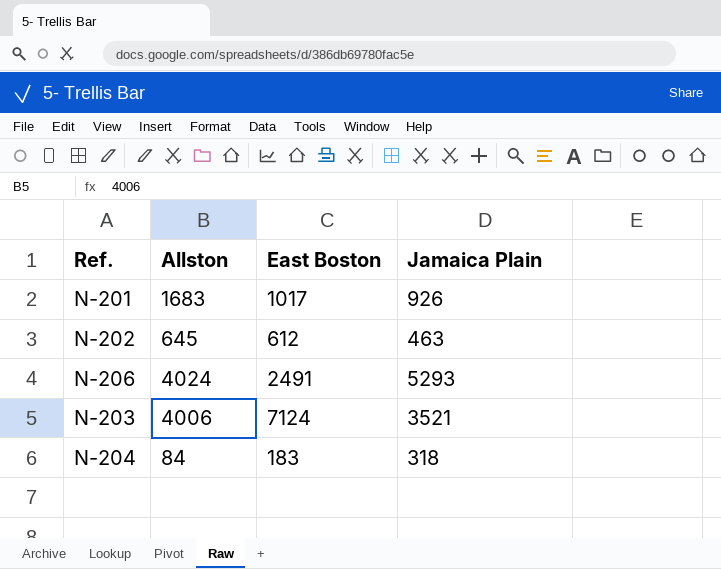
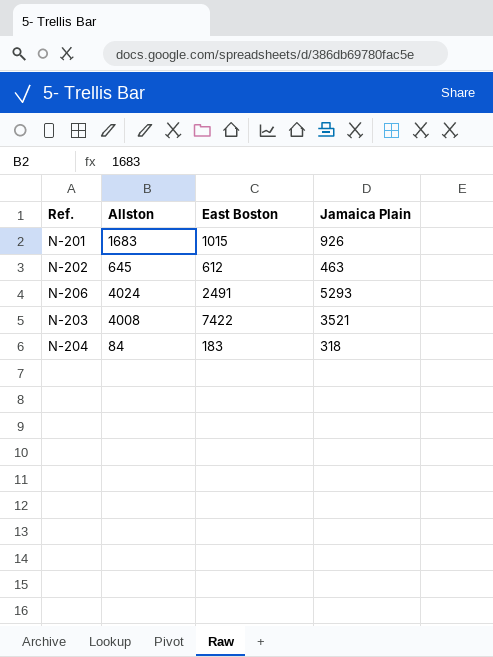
N-201 | East Boston: 1017 -> 1015
N-203 | Allston: 4006 -> 4008
N-203 | East Boston: 7124 -> 7422

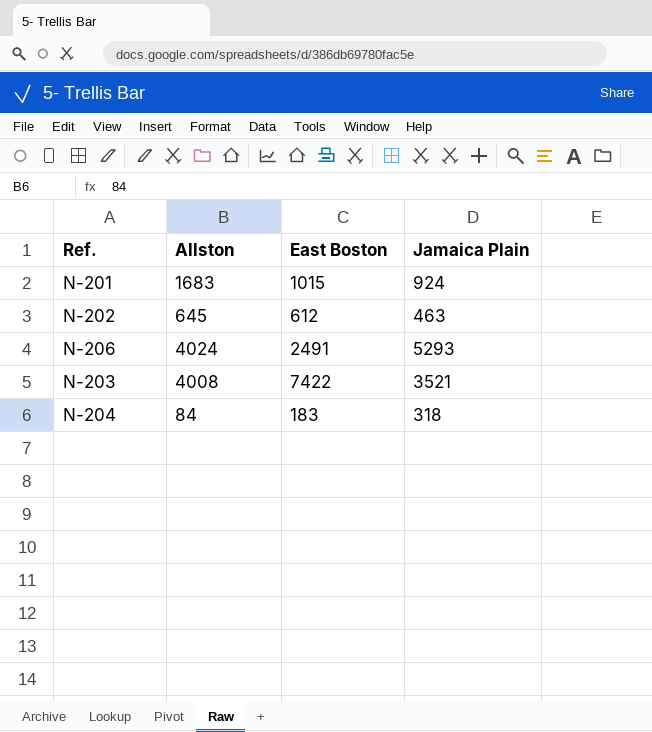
N-201 | Jamaica Plain: 926 -> 924

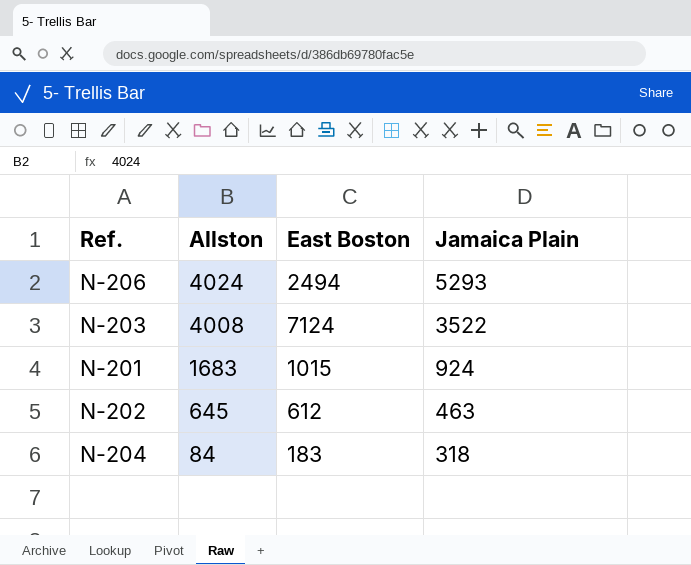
row order: none -> Allston descending
N-206 | East Boston: 2491 -> 2494
N-203 | East Boston: 7422 -> 7124
N-203 | Jamaica Plain: 3521 -> 3522

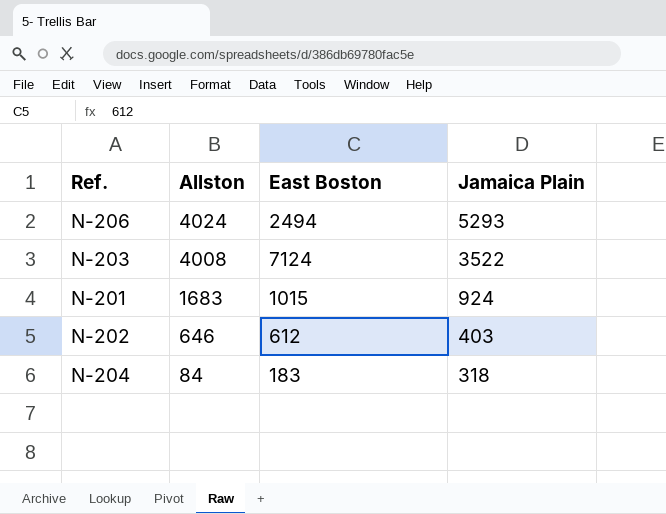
N-202 | Allston: 645 -> 646
N-202 | Jamaica Plain: 463 -> 403

